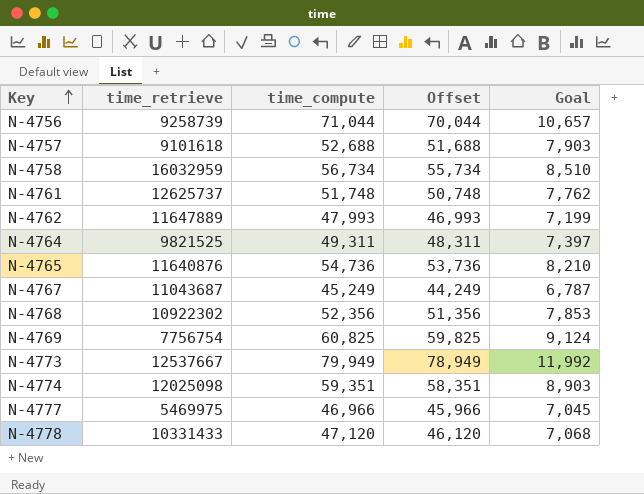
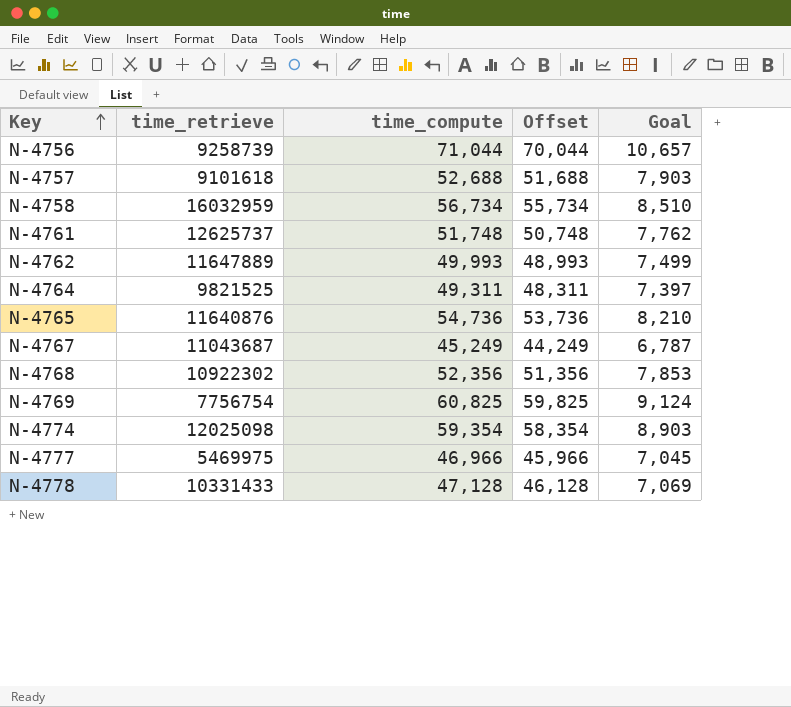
row N-4773: 12537667 | 79,949 | 78,949 | 11,992 -> none
N-4762 | time_compute: 47,993 -> 49,993
N-4762 | Offset: 46,993 -> 48,993
N-4762 | Goal: 7,199 -> 7,499
N-4774 | time_compute: 59,351 -> 59,354
N-4774 | Offset: 58,351 -> 58,354
N-4778 | time_compute: 47,120 -> 47,128
N-4778 | Offset: 46,120 -> 46,128
N-4778 | Goal: 7,068 -> 7,069

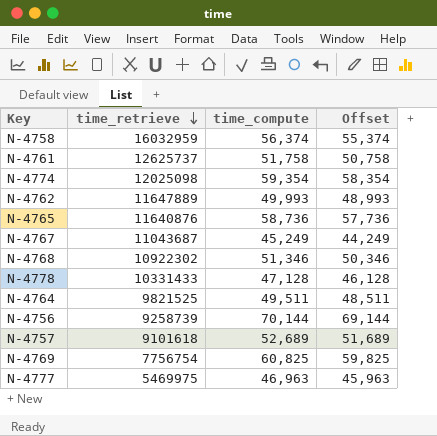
row order: Key ascending -> time_retrieve descending
column Goal | formula: [time_compute] * 0.15 -> none
N-4758 | time_compute: 56,734 -> 56,374
N-4758 | Offset: 55,734 -> 55,374
N-4761 | time_compute: 51,748 -> 51,758
N-4761 | Offset: 50,748 -> 50,758
N-4765 | time_compute: 54,736 -> 58,736
N-4765 | Offset: 53,736 -> 57,736
N-4768 | time_compute: 52,356 -> 51,346
N-4768 | Offset: 51,356 -> 50,346
N-4764 | time_compute: 49,311 -> 49,511
N-4764 | Offset: 48,311 -> 48,511
N-4756 | time_compute: 71,044 -> 70,144
N-4756 | Offset: 70,044 -> 69,144
N-4757 | time_compute: 52,688 -> 52,689
N-4757 | Offset: 51,688 -> 51,689
N-4777 | time_compute: 46,966 -> 46,963
N-4777 | Offset: 45,966 -> 45,963

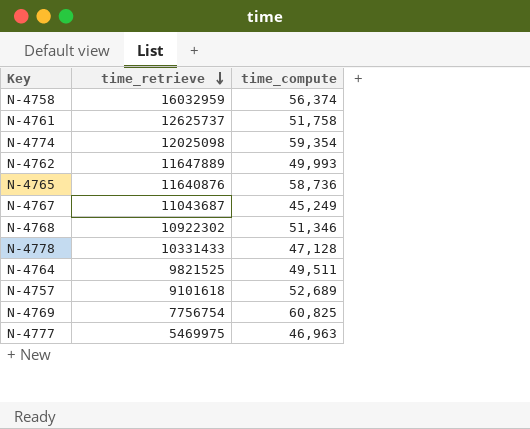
column Offset | formula: [time_compute] - 1000 -> none
row N-4756: 9258739 | 70,144 | 69,144 -> none

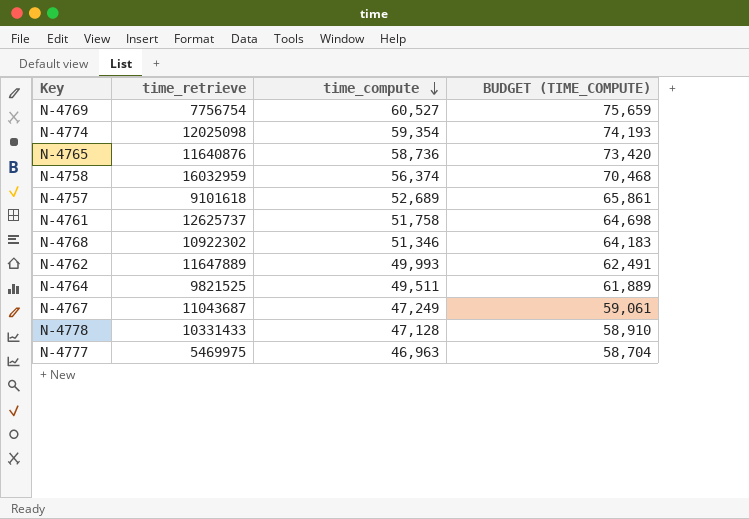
row order: time_retrieve descending -> time_compute descending
column BUDGET (TIME_COMPUTE) | formula: none -> [time_compute] * 1.25
N-4769 | time_compute: 60,825 -> 60,527
N-4767 | time_compute: 45,249 -> 47,249

